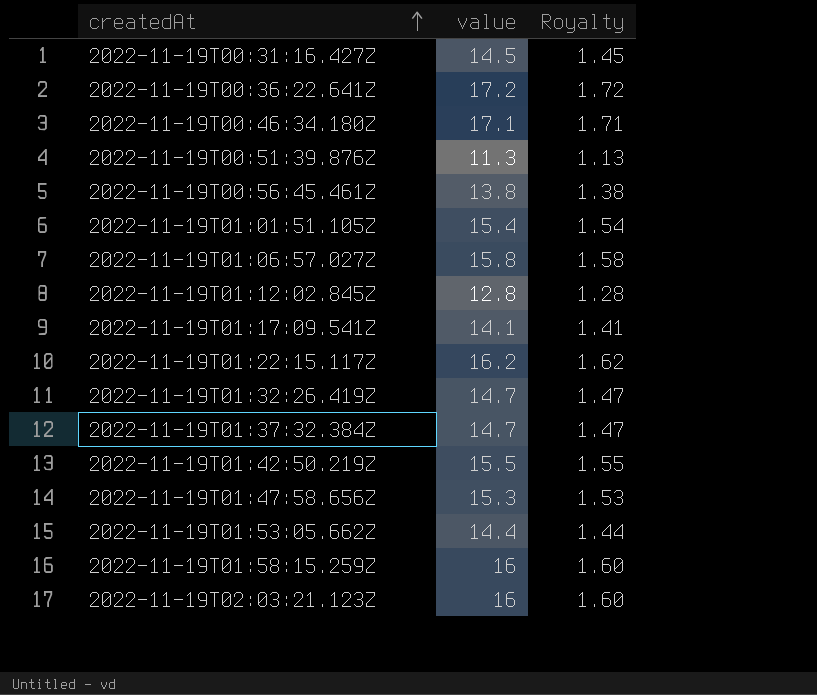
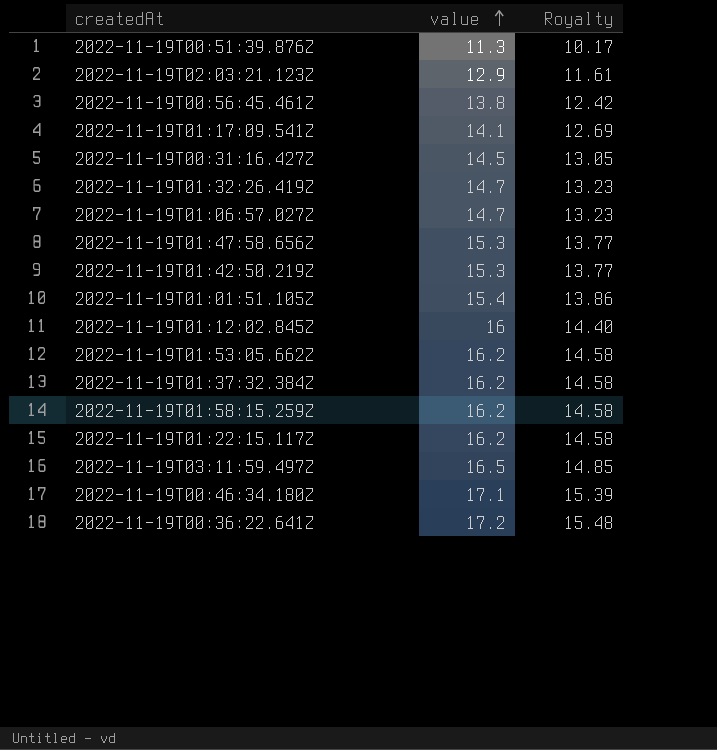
row order: createdAt ascending -> value ascending
column Royalty | formula: [value] * 0.1 -> [value] * 0.9
2022-11-19T02:03:21.123Z | value: 16 -> 12.9
2022-11-19T01:06:57.027Z | value: 15.8 -> 14.7
2022-11-19T01:42:50.219Z | value: 15.5 -> 15.3
2022-11-19T01:12:02.845Z | value: 12.8 -> 16
2022-11-19T01:53:05.662Z | value: 14.4 -> 16.2
2022-11-19T01:37:32.384Z | value: 14.7 -> 16.2
2022-11-19T01:58:15.259Z | value: 16 -> 16.2
row 2022-11-19T03:11:59.497Z: none -> 16.5 | 14.85

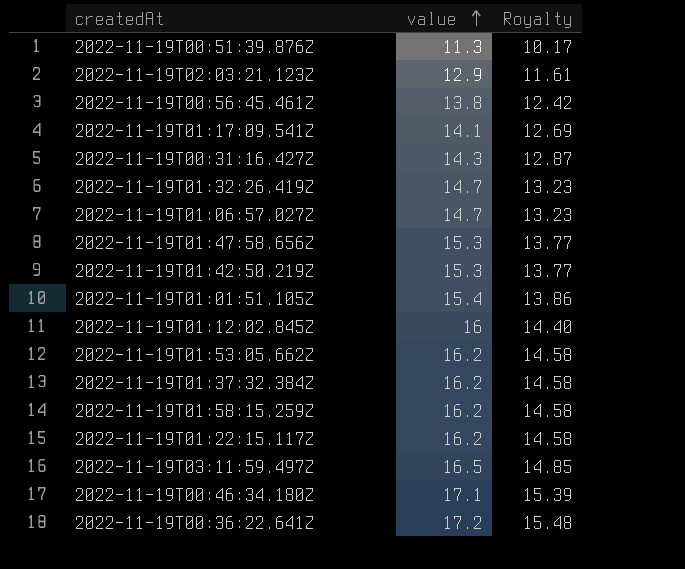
2022-11-19T00:31:16.427Z | value: 14.5 -> 14.3
2022-11-19T00:31:16.427Z | Royalty: 13.05 -> 12.87

